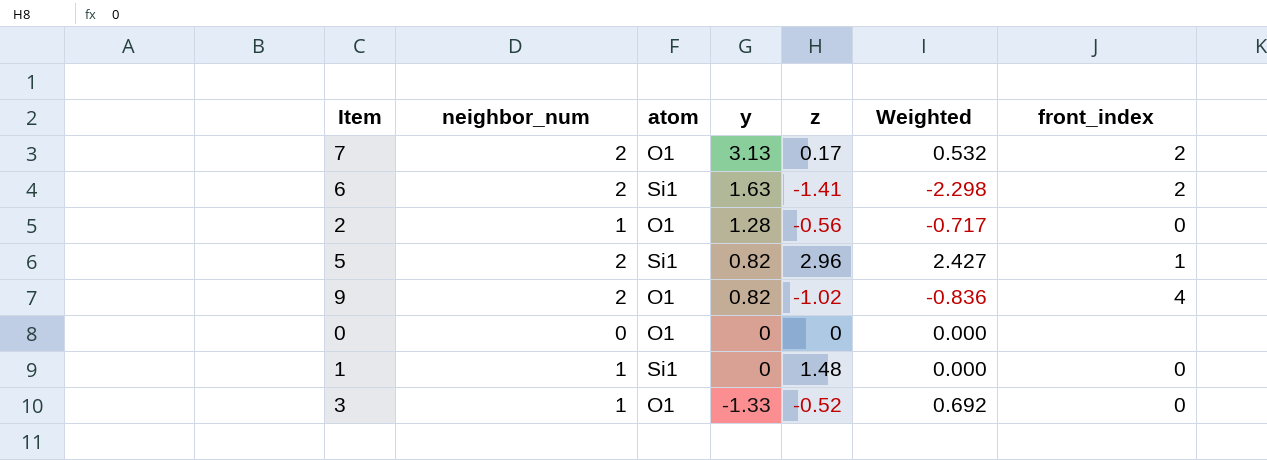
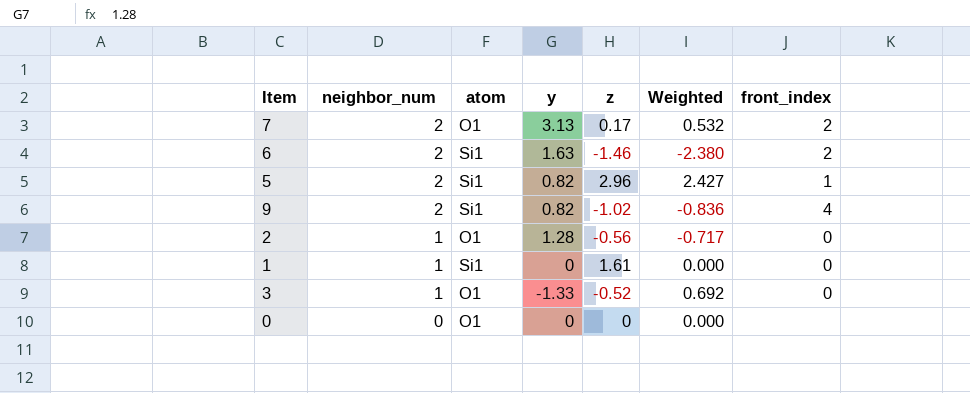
row order: y descending -> neighbor_num descending
6 | z: -1.41 -> -1.46
6 | Weighted: -2.298 -> -2.380
9 | atom: O1 -> Si1
1 | z: 1.48 -> 1.61

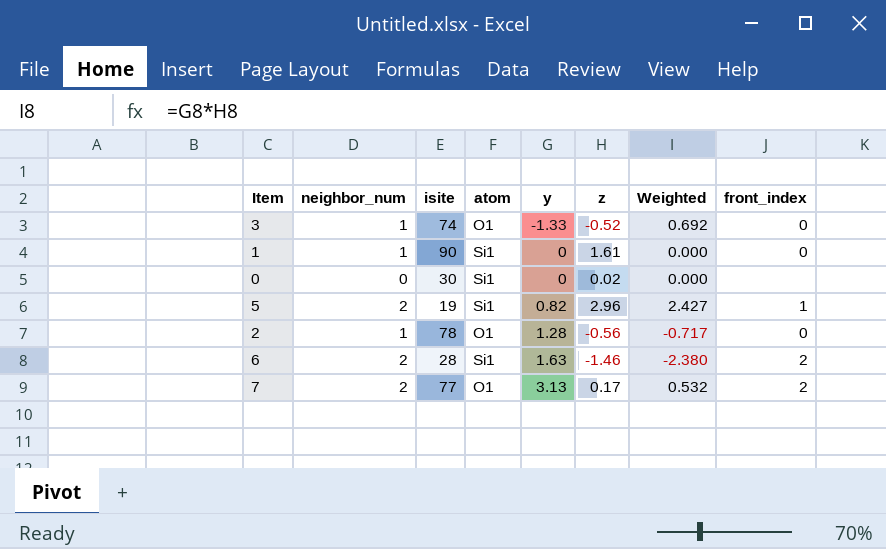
row order: neighbor_num descending -> y ascending
column isite | position: none -> 3
row 9: 2 | Si1 | 0.82 | -1.02 | -0.836 | 4 -> none
0 | atom: O1 -> Si1
0 | z: 0 -> 0.02

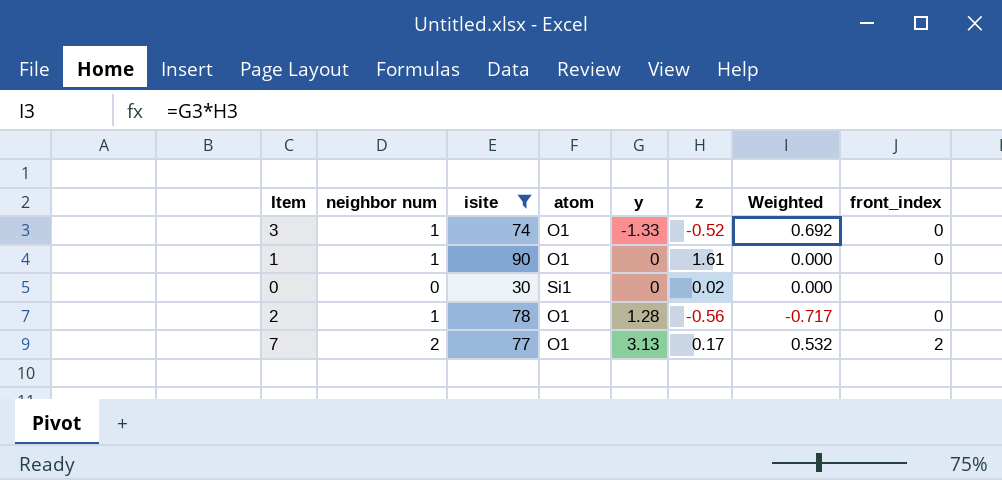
filter: none -> isite >= 30
column name: neighbor_num -> neighbor num
1 | atom: Si1 -> O1

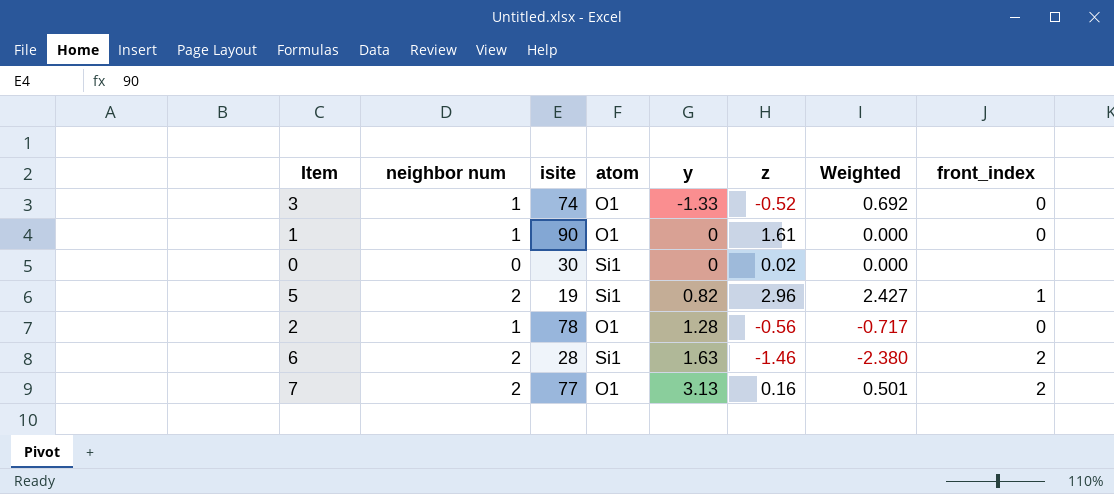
filter: isite >= 30 -> none
7 | z: 0.17 -> 0.16
7 | Weighted: 0.532 -> 0.501

